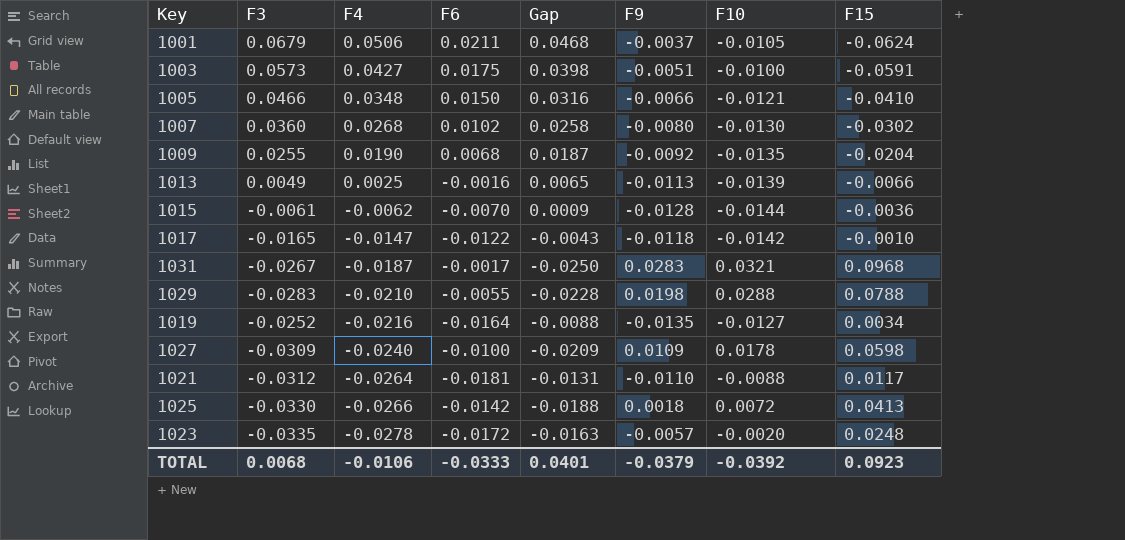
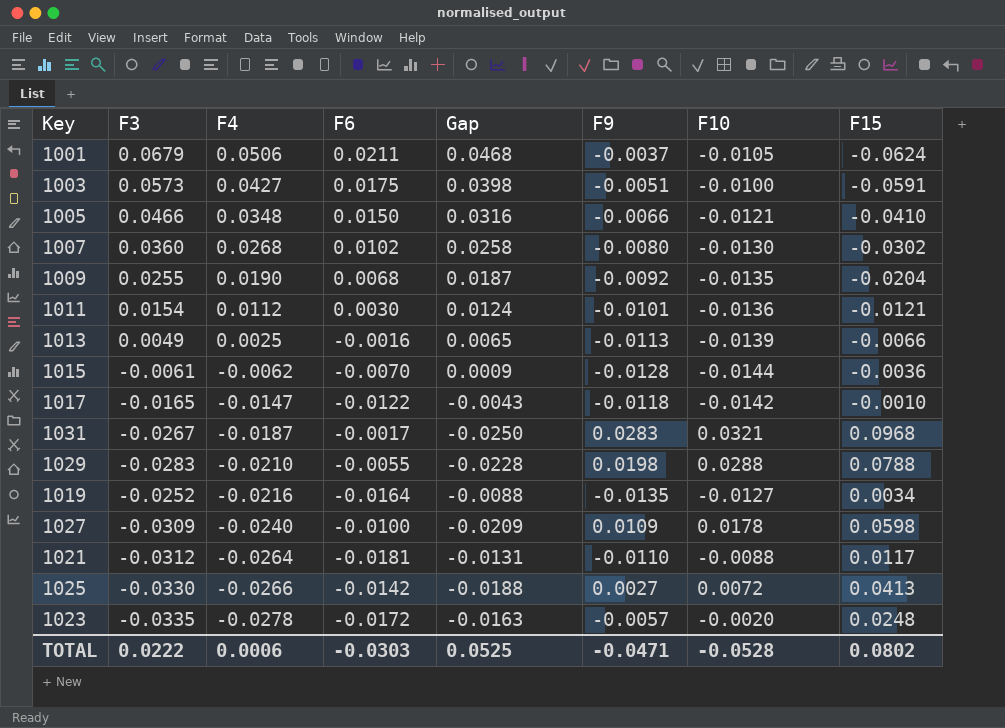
row 1011: none -> 0.0154 | 0.0112 | 0.0030 | 0.0124 | -0.0101 | -0.0136 | -0.0121
1025 | F9: 0.0018 -> 0.0027
TOTAL | F3: 0.0068 -> 0.0222
TOTAL | F4: -0.0106 -> 0.0006
TOTAL | F6: -0.0333 -> -0.0303
TOTAL | Gap: 0.0401 -> 0.0525
TOTAL | F9: -0.0379 -> -0.0471
TOTAL | F10: -0.0392 -> -0.0528
TOTAL | F15: 0.0923 -> 0.0802

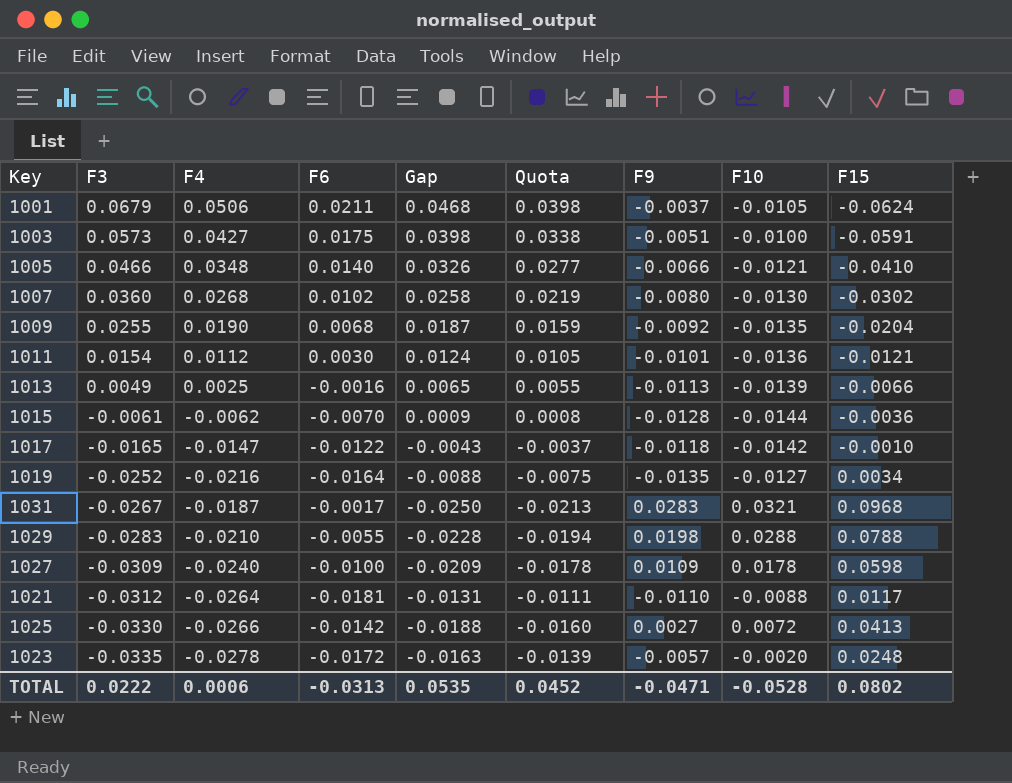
row order: F4 descending -> F3 descending
column Quota | formula: none -> [Gap] * 0.85
1005 | F6: 0.0150 -> 0.0140
1005 | Gap: 0.0316 -> 0.0326
TOTAL | F6: -0.0303 -> -0.0313
TOTAL | Gap: 0.0525 -> 0.0535

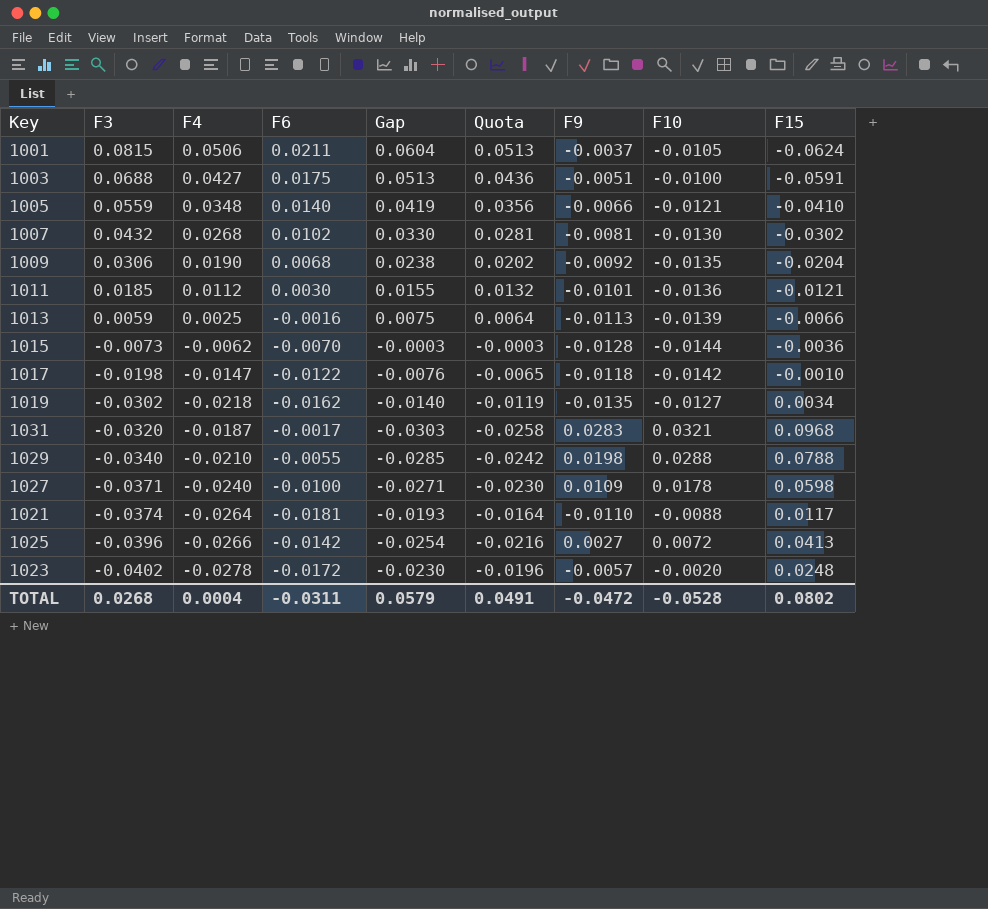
1001 | F3: 0.0679 -> 0.0815
1001 | Gap: 0.0468 -> 0.0604
1001 | Quota: 0.0398 -> 0.0513
1003 | F3: 0.0573 -> 0.0688
1003 | Gap: 0.0398 -> 0.0513
1003 | Quota: 0.0338 -> 0.0436
1005 | F3: 0.0466 -> 0.0559
1005 | Gap: 0.0326 -> 0.0419
1005 | Quota: 0.0277 -> 0.0356
1007 | F3: 0.0360 -> 0.0432
1007 | Gap: 0.0258 -> 0.0330
1007 | Quota: 0.0219 -> 0.0281
1007 | F9: -0.0080 -> -0.0081
1009 | F3: 0.0255 -> 0.0306
1009 | Gap: 0.0187 -> 0.0238
1009 | Quota: 0.0159 -> 0.0202
1011 | F3: 0.0154 -> 0.0185
1011 | Gap: 0.0124 -> 0.0155
1011 | Quota: 0.0105 -> 0.0132
1013 | F3: 0.0049 -> 0.0059
1013 | Gap: 0.0065 -> 0.0075
1013 | Quota: 0.0055 -> 0.0064
1015 | F3: -0.0061 -> -0.0073
1015 | Gap: 0.0009 -> -0.0003
1015 | Quota: 0.0008 -> -0.0003
1017 | F3: -0.0165 -> -0.0198
1017 | Gap: -0.0043 -> -0.0076
1017 | Quota: -0.0037 -> -0.0065
1019 | F3: -0.0252 -> -0.0302
1019 | F4: -0.0216 -> -0.0218
1019 | F6: -0.0164 -> -0.0162
1019 | Gap: -0.0088 -> -0.0140
1019 | Quota: -0.0075 -> -0.0119
1031 | F3: -0.0267 -> -0.0320
1031 | Gap: -0.0250 -> -0.0303
1031 | Quota: -0.0213 -> -0.0258
1029 | F3: -0.0283 -> -0.0340
1029 | Gap: -0.0228 -> -0.0285
1029 | Quota: -0.0194 -> -0.0242
1027 | F3: -0.0309 -> -0.0371
1027 | Gap: -0.0209 -> -0.0271
1027 | Quota: -0.0178 -> -0.0230
1021 | F3: -0.0312 -> -0.0374
1021 | Gap: -0.0131 -> -0.0193
1021 | Quota: -0.0111 -> -0.0164
1025 | F3: -0.0330 -> -0.0396
1025 | Gap: -0.0188 -> -0.0254
1025 | Quota: -0.0160 -> -0.0216
1023 | F3: -0.0335 -> -0.0402
1023 | Gap: -0.0163 -> -0.0230
1023 | Quota: -0.0139 -> -0.0196
TOTAL | F3: 0.0222 -> 0.0268
TOTAL | F4: 0.0006 -> 0.0004
TOTAL | F6: -0.0313 -> -0.0311
TOTAL | Gap: 0.0535 -> 0.0579
TOTAL | Quota: 0.0452 -> 0.0491
TOTAL | F9: -0.0471 -> -0.0472

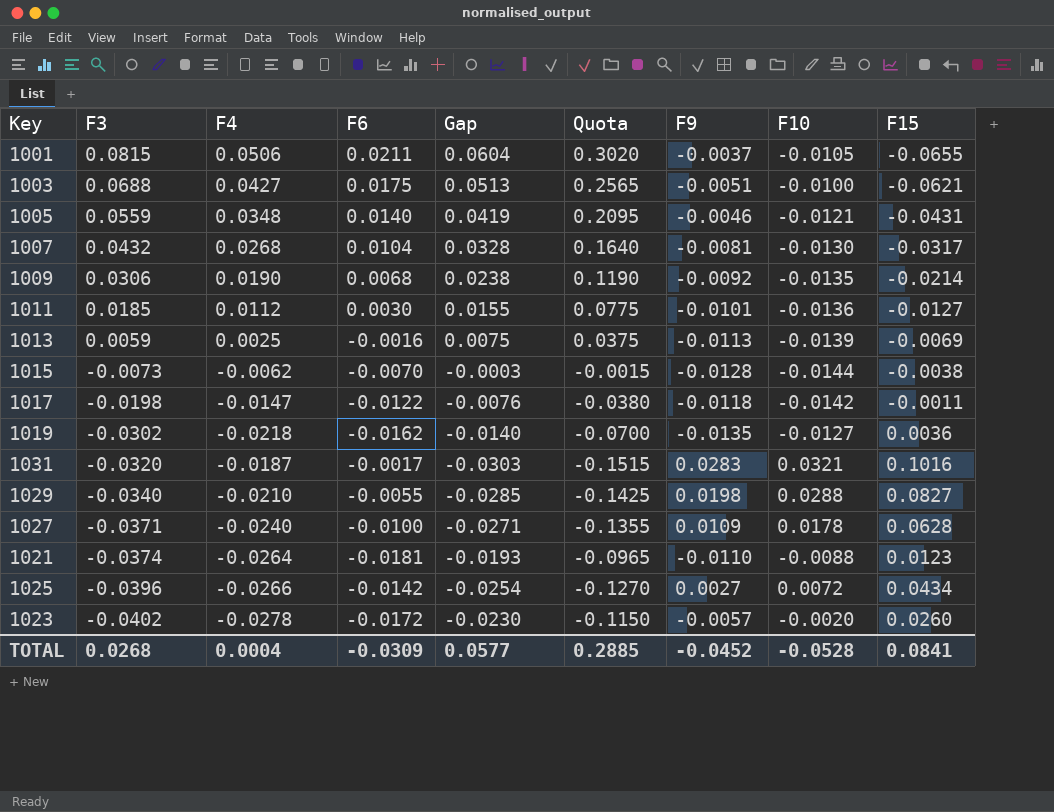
column Quota | formula: [Gap] * 0.85 -> [Gap] * 5
1001 | F15: -0.0624 -> -0.0655
1003 | F15: -0.0591 -> -0.0621
1005 | F9: -0.0066 -> -0.0046
1005 | F15: -0.0410 -> -0.0431
1007 | F6: 0.0102 -> 0.0104
1007 | Gap: 0.0330 -> 0.0328
1007 | F15: -0.0302 -> -0.0317
1009 | F15: -0.0204 -> -0.0214
1011 | F15: -0.0121 -> -0.0127
1013 | F15: -0.0066 -> -0.0069
1015 | F15: -0.0036 -> -0.0038
1017 | F15: -0.0010 -> -0.0011
1019 | F15: 0.0034 -> 0.0036
1031 | F15: 0.0968 -> 0.1016
1029 | F15: 0.0788 -> 0.0827
1027 | F15: 0.0598 -> 0.0628
1021 | F15: 0.0117 -> 0.0123
1025 | F15: 0.0413 -> 0.0434
1023 | F15: 0.0248 -> 0.0260
TOTAL | F6: -0.0311 -> -0.0309
TOTAL | Gap: 0.0579 -> 0.0577
TOTAL | Quota: 0.0491 -> 0.2885
TOTAL | F9: -0.0472 -> -0.0452
TOTAL | F15: 0.0802 -> 0.0841

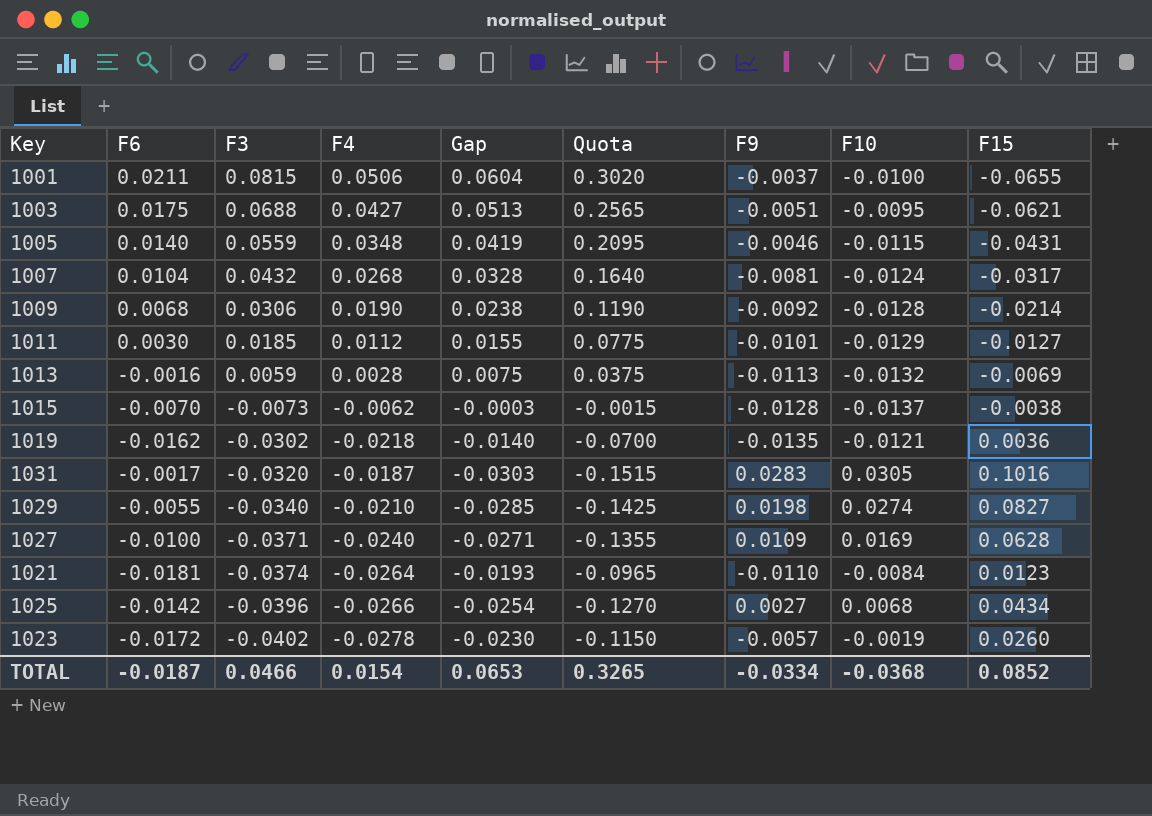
column F6 | position: 4 -> 2
row 1017: -0.0198 | -0.0147 | -0.0122 | -0.0076 | -0.0380 | -0.0118 | -0.0142 | -0.0011 -> none
1001 | F10: -0.0105 -> -0.0100
1003 | F10: -0.0100 -> -0.0095
1005 | F10: -0.0121 -> -0.0115
1007 | F10: -0.0130 -> -0.0124
1009 | F10: -0.0135 -> -0.0128
1011 | F10: -0.0136 -> -0.0129
1013 | F4: 0.0025 -> 0.0028
1013 | F10: -0.0139 -> -0.0132
1015 | F10: -0.0144 -> -0.0137
1019 | F10: -0.0127 -> -0.0121
1031 | F10: 0.0321 -> 0.0305
1029 | F10: 0.0288 -> 0.0274
1027 | F10: 0.0178 -> 0.0169
1021 | F10: -0.0088 -> -0.0084
1025 | F10: 0.0072 -> 0.0068
1023 | F10: -0.0020 -> -0.0019
TOTAL | F6: -0.0309 -> -0.0187
TOTAL | F3: 0.0268 -> 0.0466
TOTAL | F4: 0.0004 -> 0.0154
TOTAL | Gap: 0.0577 -> 0.0653
TOTAL | Quota: 0.2885 -> 0.3265
TOTAL | F9: -0.0452 -> -0.0334
TOTAL | F10: -0.0528 -> -0.0368
TOTAL | F15: 0.0841 -> 0.0852

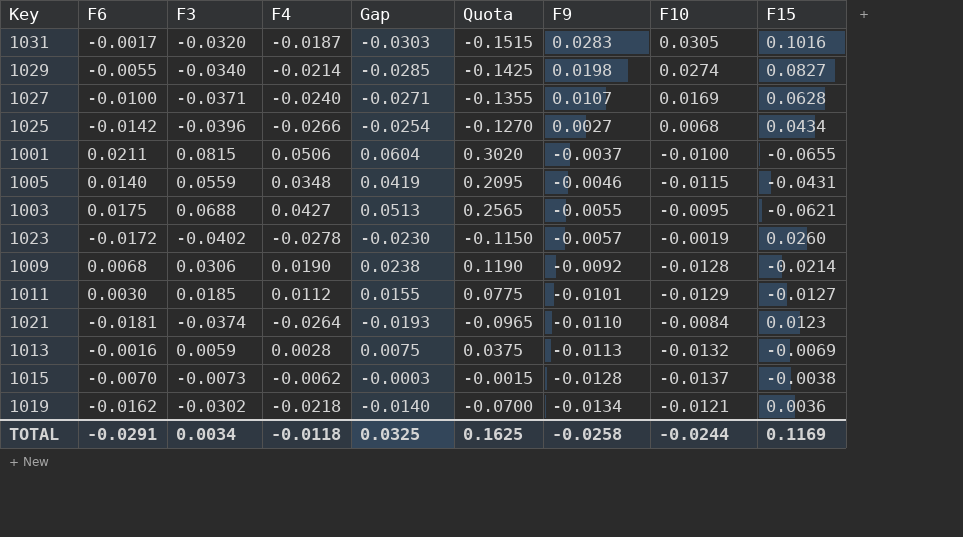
row order: F3 descending -> F9 descending
row 1007: 0.0104 | 0.0432 | 0.0268 | 0.0328 | 0.1640 | -0.0081 | -0.0124 | -0.0317 -> none
1029 | F4: -0.0210 -> -0.0214
1027 | F9: 0.0109 -> 0.0107
1003 | F9: -0.0051 -> -0.0055
1019 | F9: -0.0135 -> -0.0134
TOTAL | F6: -0.0187 -> -0.0291
TOTAL | F3: 0.0466 -> 0.0034
TOTAL | F4: 0.0154 -> -0.0118
TOTAL | Gap: 0.0653 -> 0.0325
TOTAL | Quota: 0.3265 -> 0.1625
TOTAL | F9: -0.0334 -> -0.0258
TOTAL | F10: -0.0368 -> -0.0244
TOTAL | F15: 0.0852 -> 0.1169

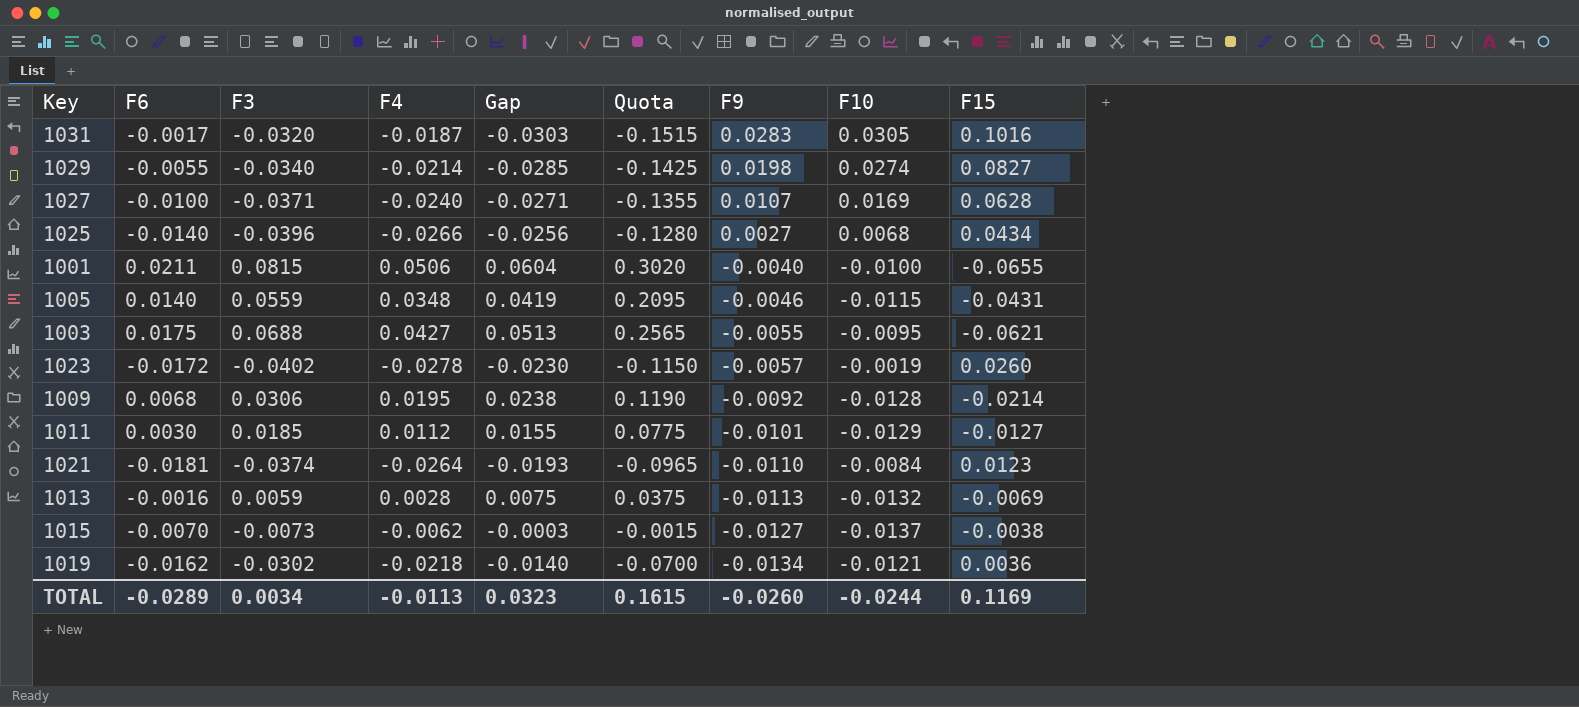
1025 | F6: -0.0142 -> -0.0140
1025 | Gap: -0.0254 -> -0.0256
1025 | Quota: -0.1270 -> -0.1280
1001 | F9: -0.0037 -> -0.0040
1009 | F4: 0.0190 -> 0.0195
1015 | F9: -0.0128 -> -0.0127
TOTAL | F6: -0.0291 -> -0.0289
TOTAL | F4: -0.0118 -> -0.0113
TOTAL | Gap: 0.0325 -> 0.0323
TOTAL | Quota: 0.1625 -> 0.1615
TOTAL | F9: -0.0258 -> -0.0260

